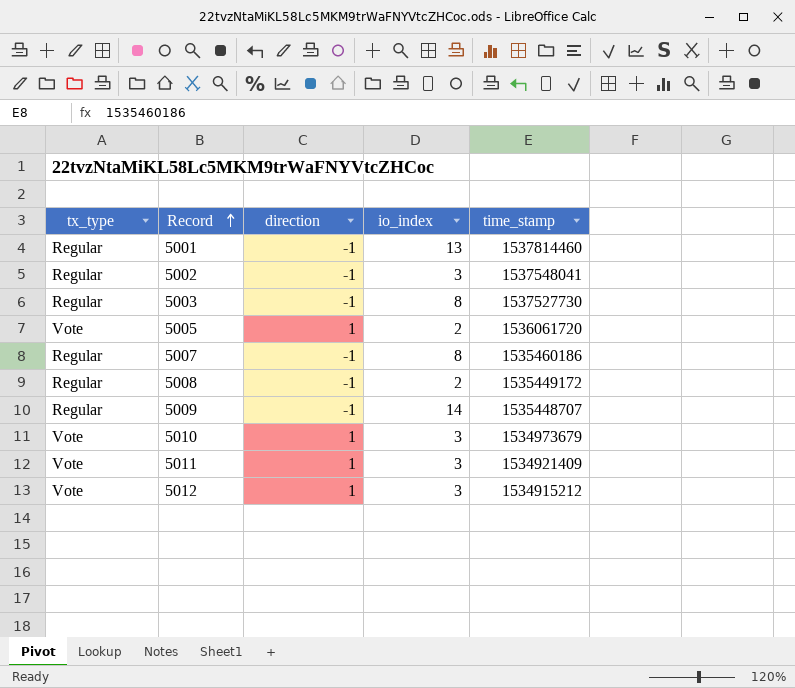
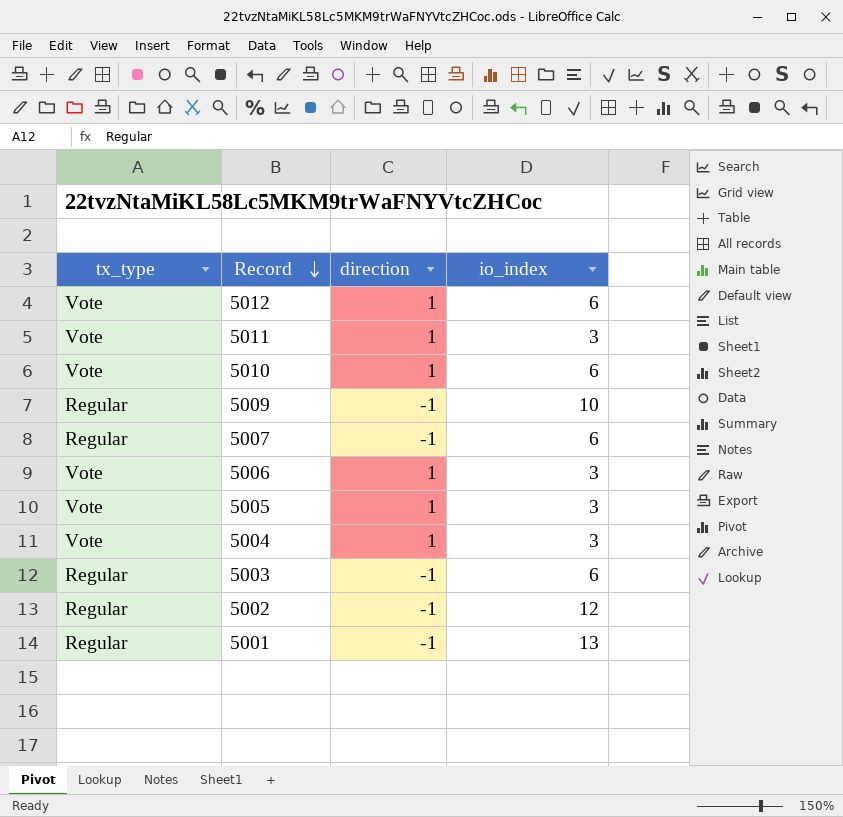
row order: Record ascending -> Record descending
column time_stamp | position: 5 -> none
row 5008: Regular | -1 | 2 | 1535449172 -> none
5012 | io_index: 3 -> 6
5010 | io_index: 3 -> 6
5009 | io_index: 14 -> 10
5007 | io_index: 8 -> 6
row 5006: none -> Vote | 1 | 3
5005 | io_index: 2 -> 3
row 5004: none -> Vote | 1 | 3
5003 | io_index: 8 -> 6
5002 | io_index: 3 -> 12

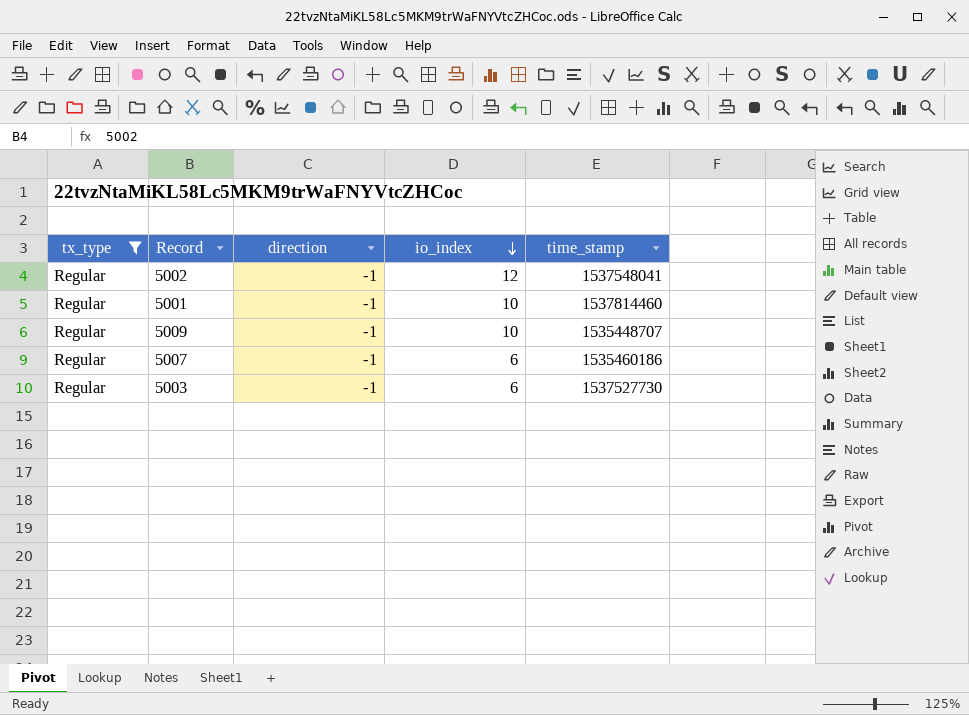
filter: none -> tx_type = Regular
row order: Record descending -> io_index descending
column time_stamp | position: none -> 5
5001 | io_index: 13 -> 10

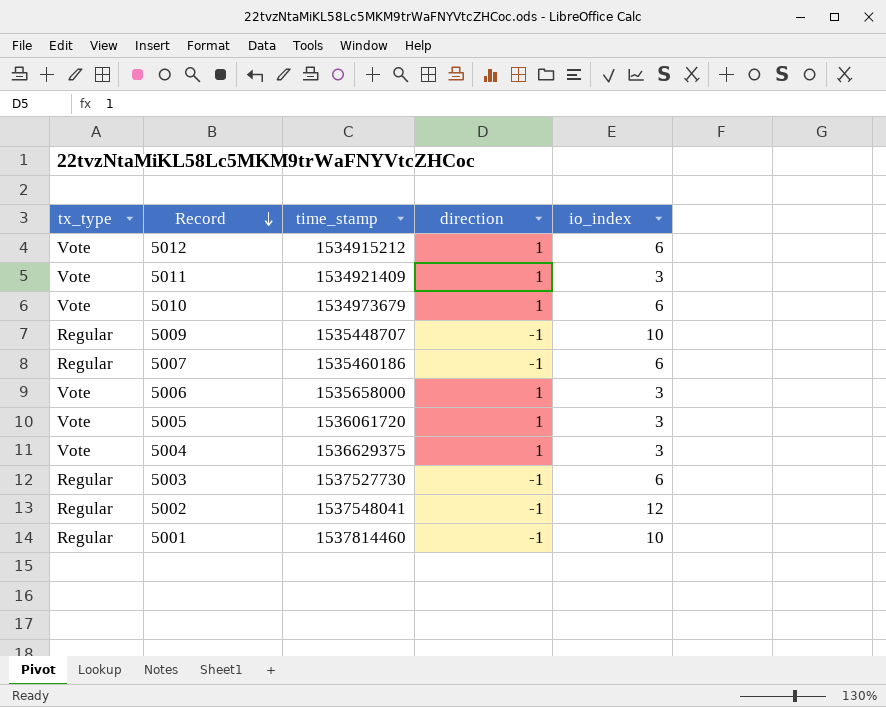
filter: tx_type = Regular -> none
row order: io_index descending -> Record descending
column time_stamp | position: 5 -> 3

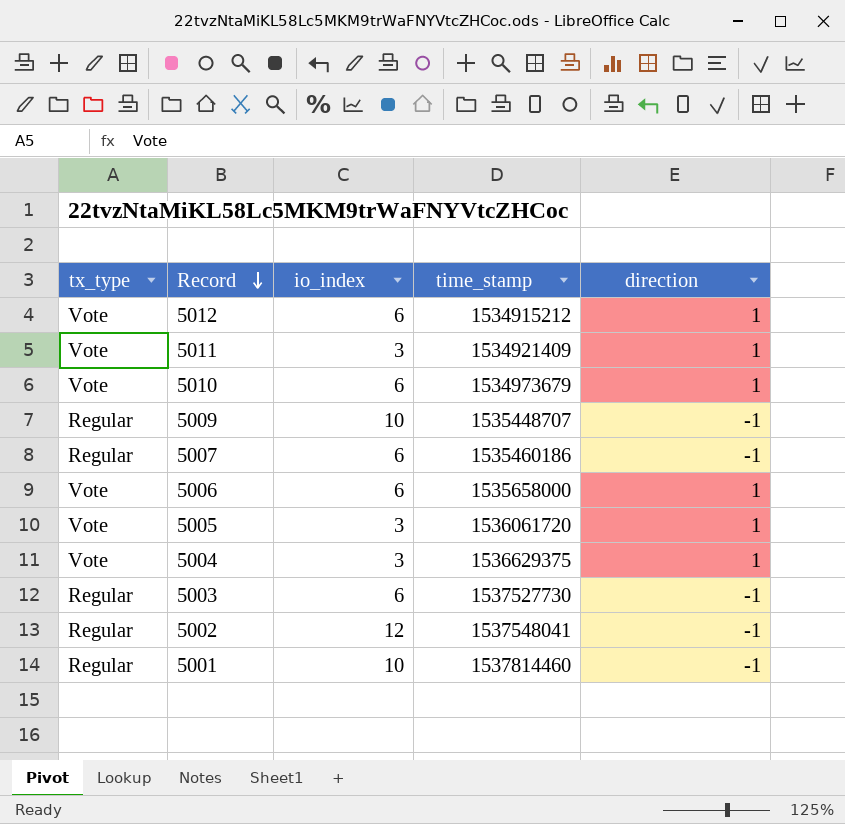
column io_index | position: 5 -> 3
5006 | io_index: 3 -> 6

